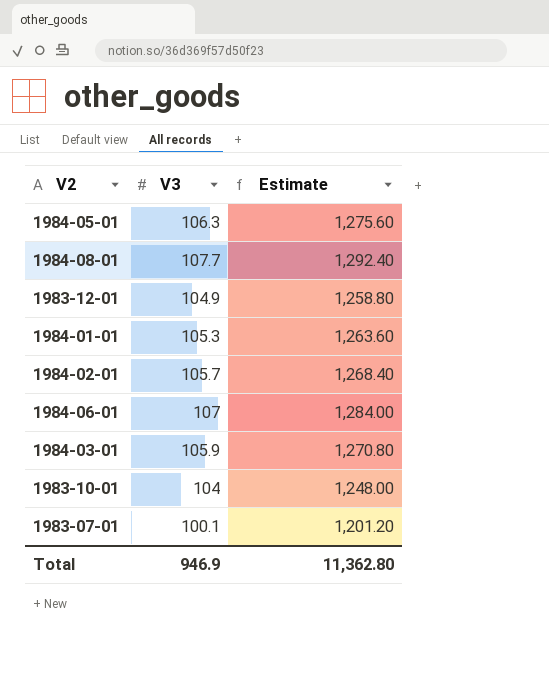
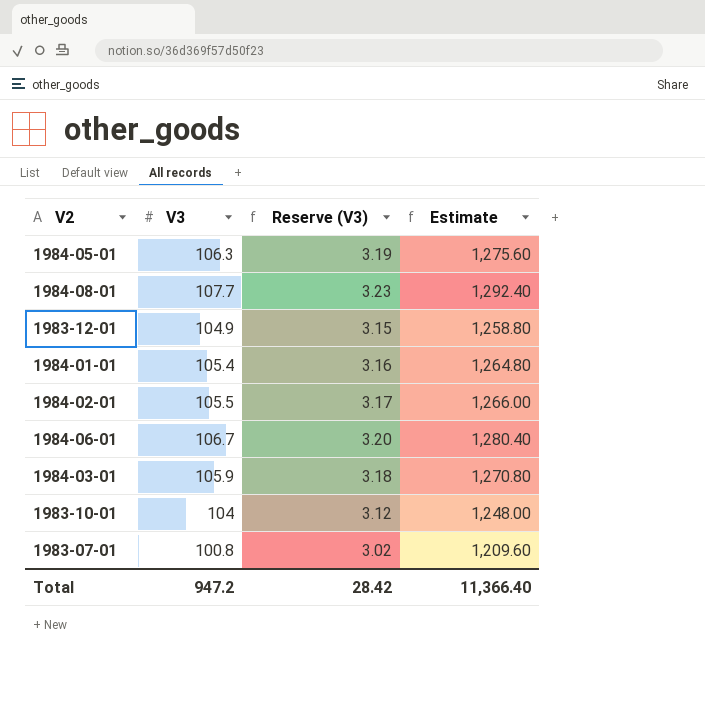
column Reserve (V3) | formula: none -> [V3] * 0.03
1984-01-01 | V3: 105.3 -> 105.4
1984-01-01 | Estimate: 1,263.60 -> 1,264.80
1984-02-01 | V3: 105.7 -> 105.5
1984-02-01 | Estimate: 1,268.40 -> 1,266.00
1984-06-01 | V3: 107 -> 106.7
1984-06-01 | Estimate: 1,284.00 -> 1,280.40
1983-07-01 | V3: 100.1 -> 100.8
1983-07-01 | Estimate: 1,201.20 -> 1,209.60
Total | V3: 946.9 -> 947.2
Total | Estimate: 11,362.80 -> 11,366.40

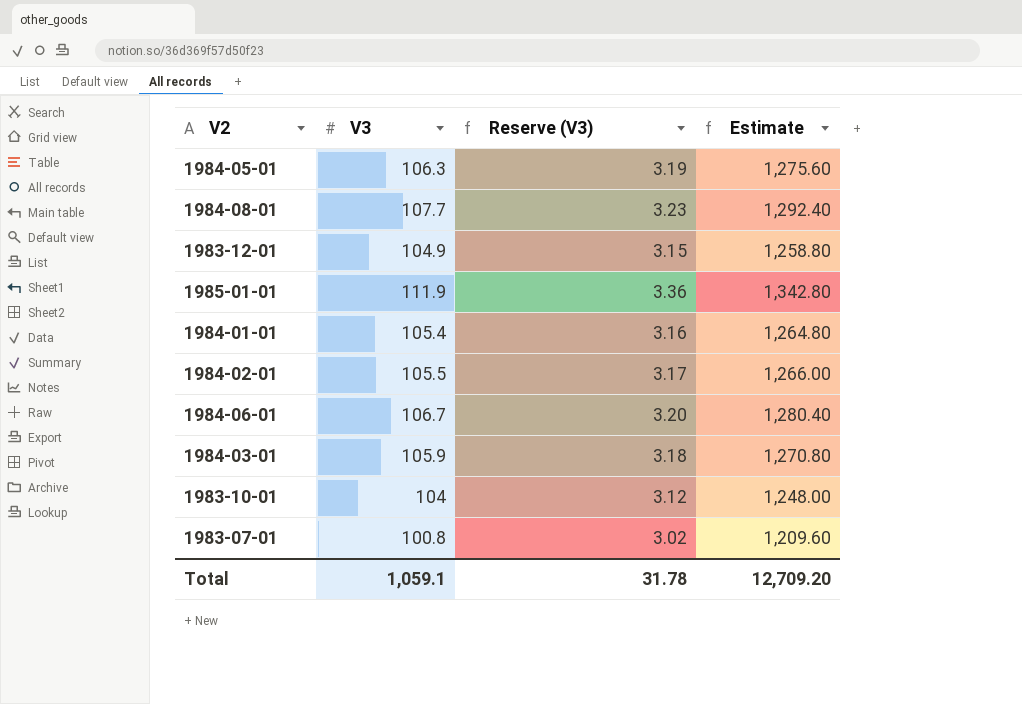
row 1985-01-01: none -> 111.9 | 3.36 | 1,342.80
Total | V3: 947.2 -> 1,059.1
Total | Reserve (V3): 28.42 -> 31.78
Total | Estimate: 11,366.40 -> 12,709.20

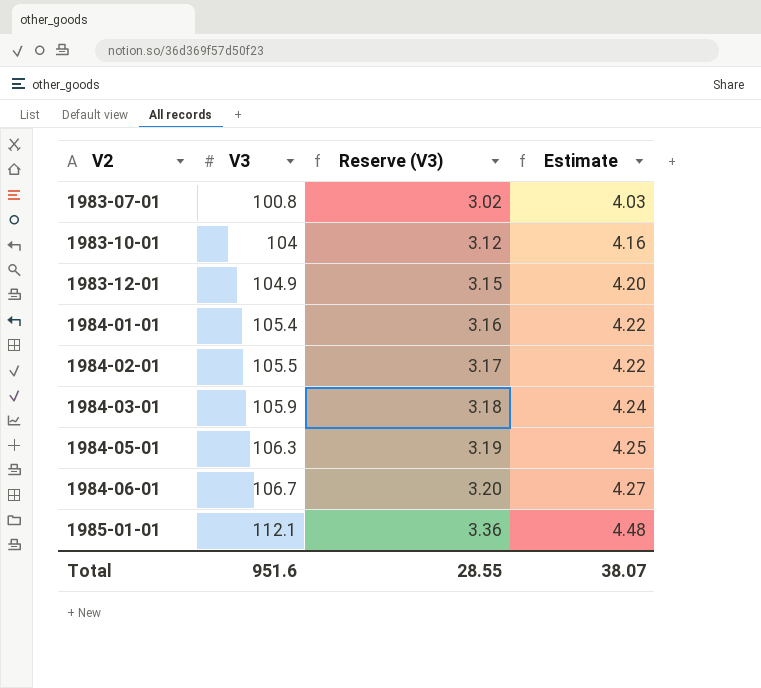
row order: none -> V2 ascending
column Estimate | formula: [V3] * 12 -> [V3] * 0.04
row 1984-08-01: 107.7 | 3.23 | 1,292.40 -> none
1985-01-01 | V3: 111.9 -> 112.1
Total | V3: 1,059.1 -> 951.6
Total | Reserve (V3): 31.78 -> 28.55
Total | Estimate: 12,709.20 -> 38.07

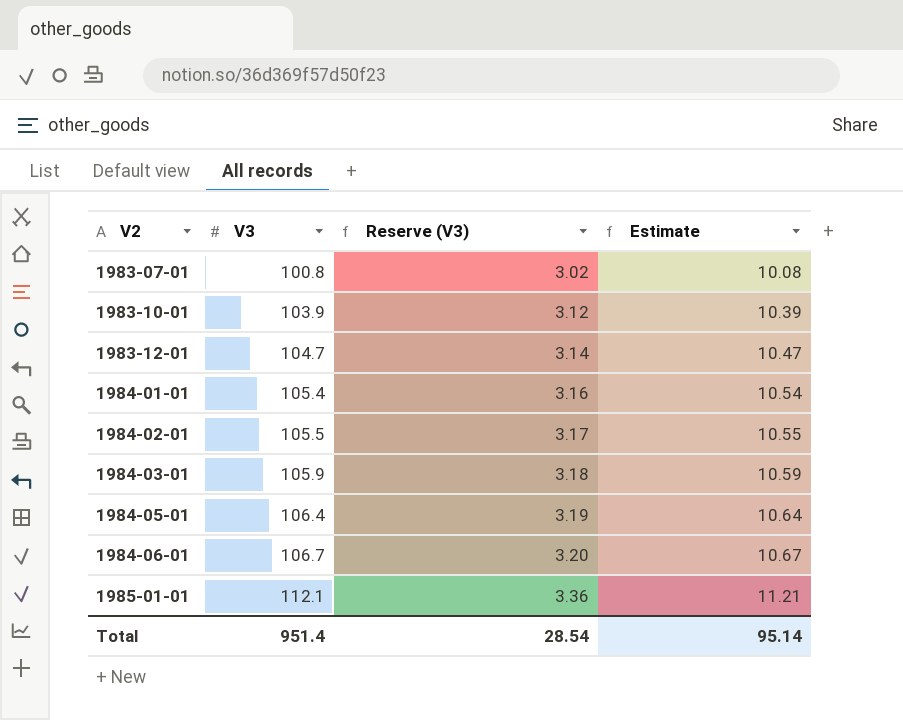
column Estimate | formula: [V3] * 0.04 -> [V3] * 0.1
1983-10-01 | V3: 104 -> 103.9
1983-12-01 | V3: 104.9 -> 104.7
1983-12-01 | Reserve (V3): 3.15 -> 3.14
1984-05-01 | V3: 106.3 -> 106.4
Total | V3: 951.6 -> 951.4
Total | Reserve (V3): 28.55 -> 28.54
Total | Estimate: 38.07 -> 95.14

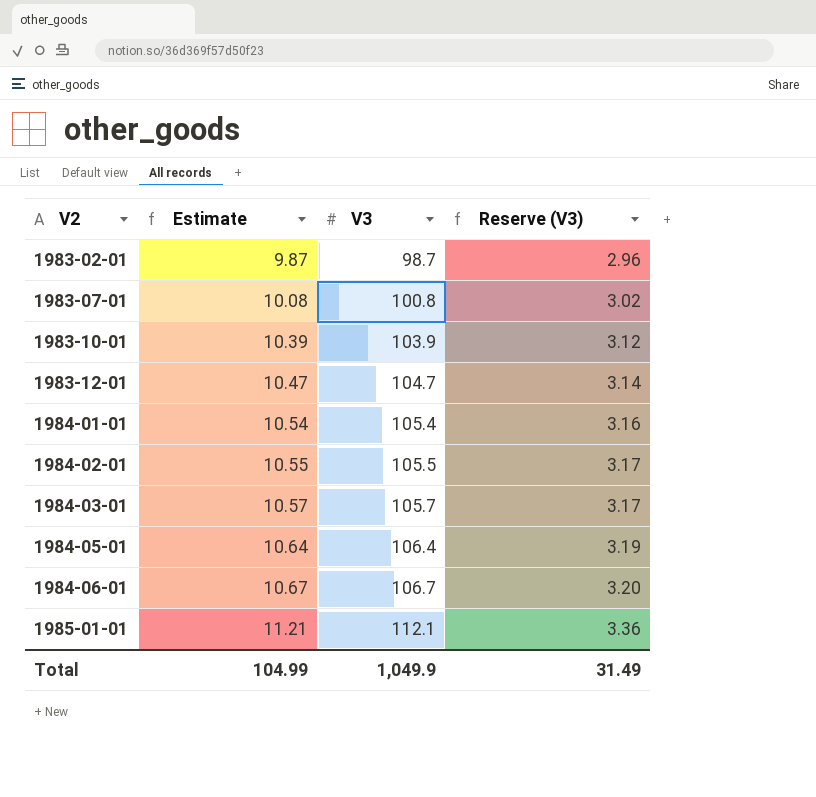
column Estimate | position: 4 -> 2
row 1983-02-01: none -> 9.87 | 98.7 | 2.96
1984-03-01 | Estimate: 10.59 -> 10.57
1984-03-01 | V3: 105.9 -> 105.7
1984-03-01 | Reserve (V3): 3.18 -> 3.17
Total | Estimate: 95.14 -> 104.99
Total | V3: 951.4 -> 1,049.9
Total | Reserve (V3): 28.54 -> 31.49

